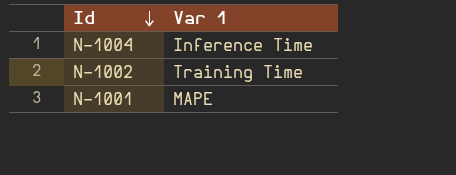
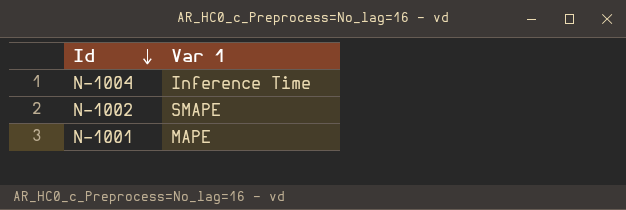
N-1002 | Var 1: Training Time -> SMAPE

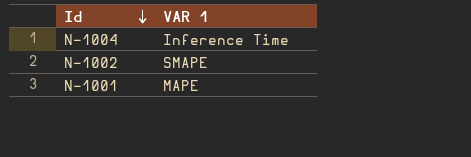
column name: Var 1 -> VAR 1

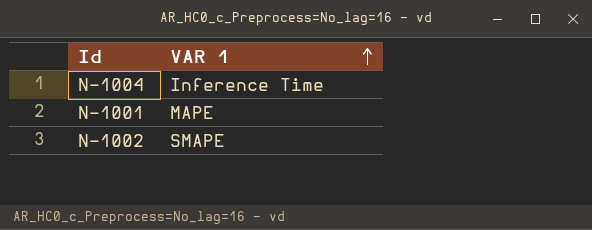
row order: Id descending -> VAR 1 ascending

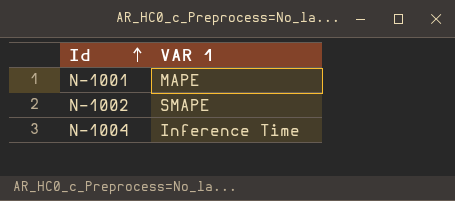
row order: VAR 1 ascending -> Id ascending

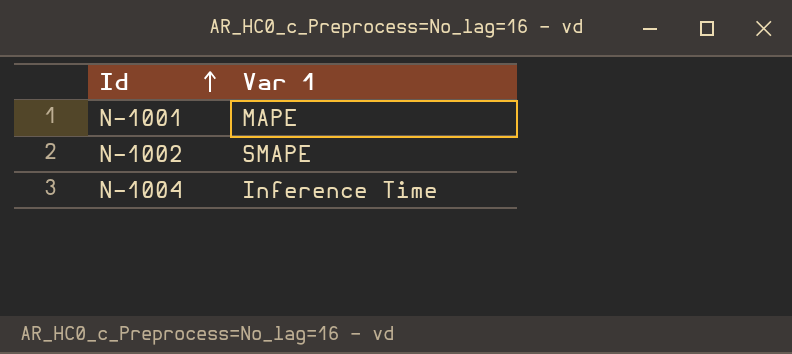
column name: VAR 1 -> Var 1

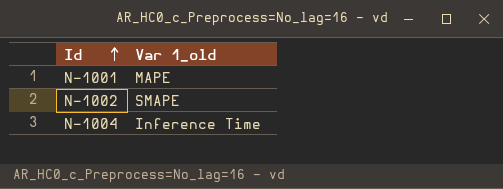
column name: Var 1 -> Var 1_old

